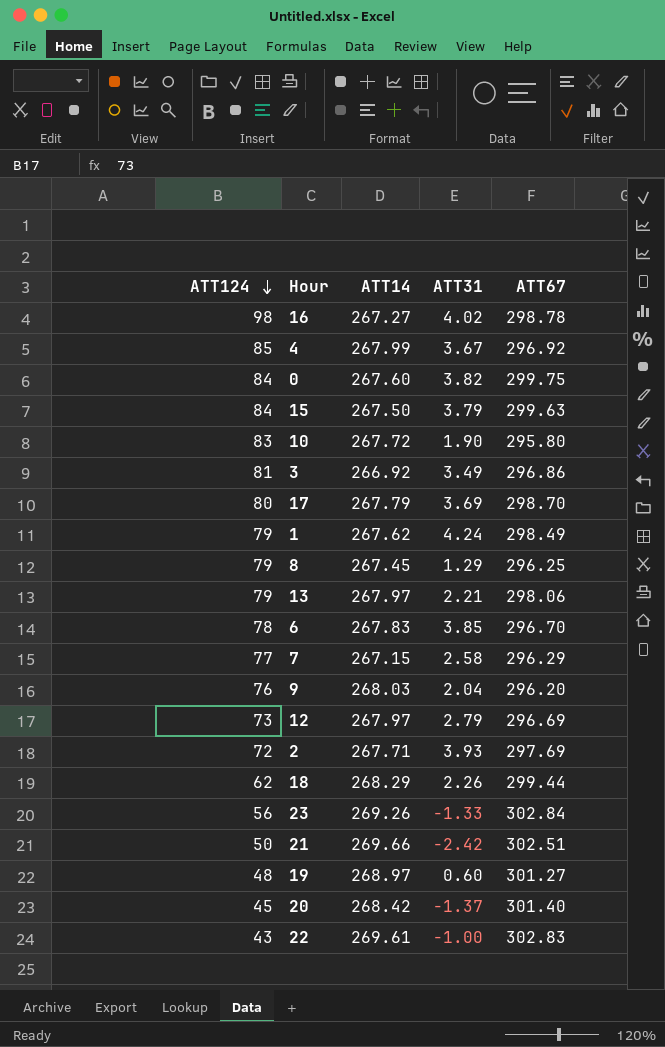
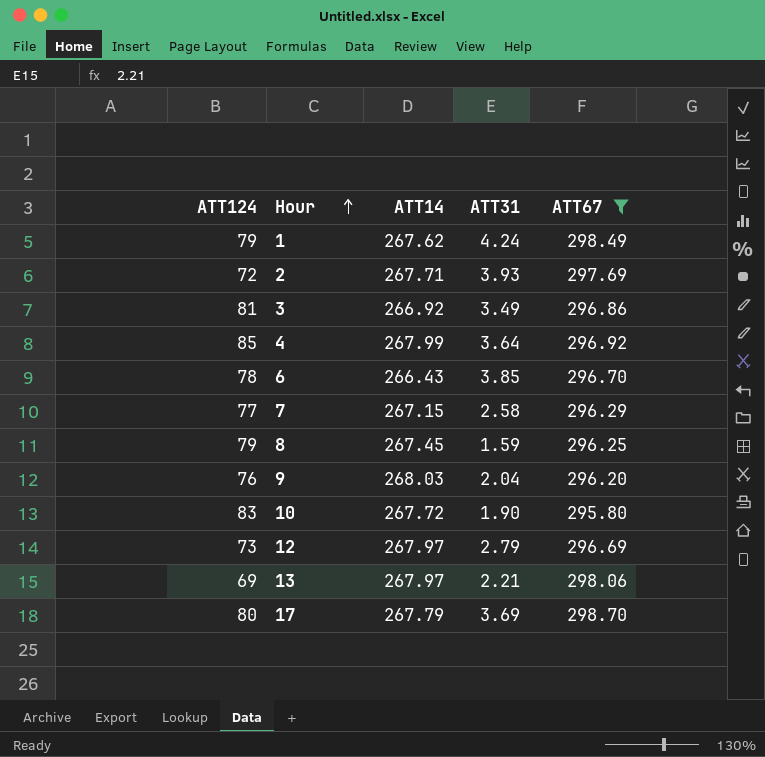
filter: none -> ATT67 <= 298.70
row order: ATT124 descending -> Hour ascending
4 | ATT31: 3.67 -> 3.64
6 | ATT14: 267.83 -> 266.43
8 | ATT31: 1.29 -> 1.59
13 | ATT124: 79 -> 69

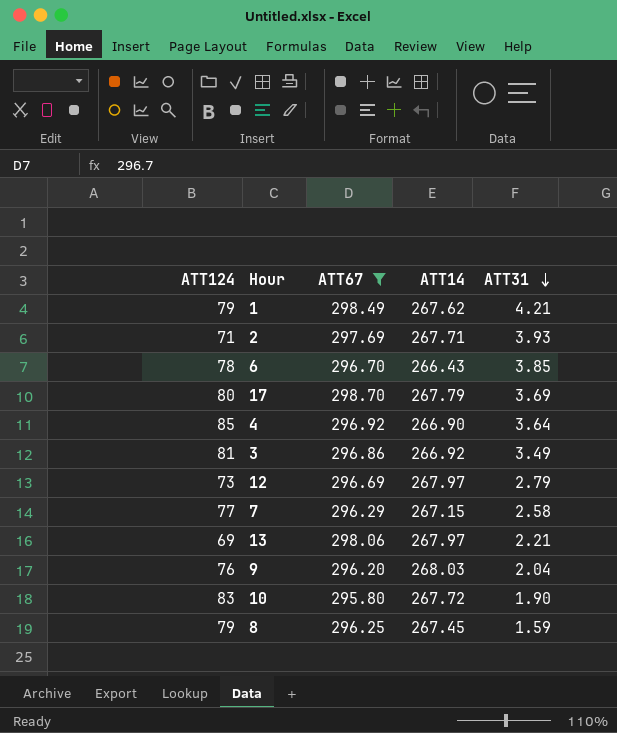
row order: Hour ascending -> ATT31 descending
column ATT67 | position: 5 -> 3
1 | ATT31: 4.24 -> 4.21
2 | ATT124: 72 -> 71
4 | ATT14: 267.99 -> 266.90

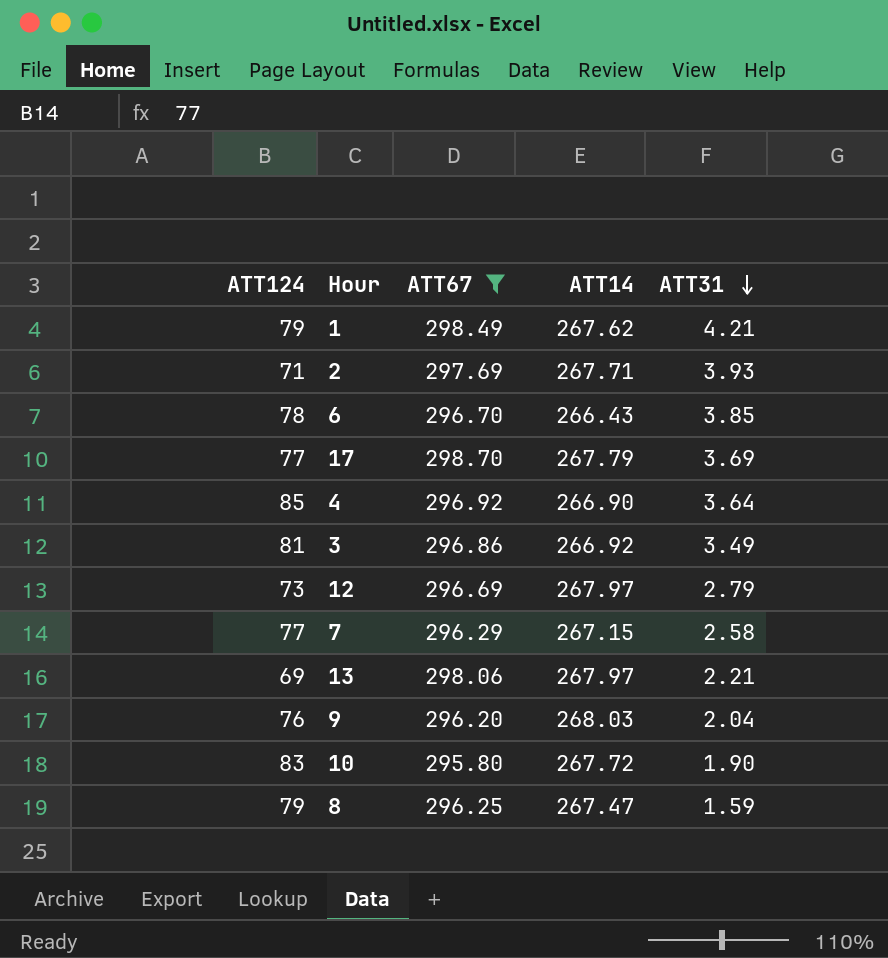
17 | ATT124: 80 -> 77
8 | ATT14: 267.45 -> 267.47

